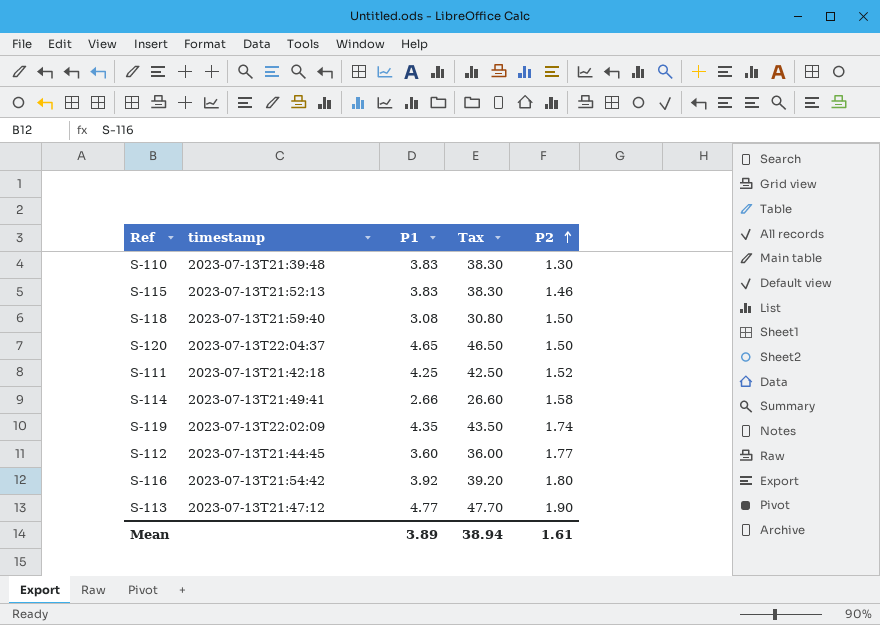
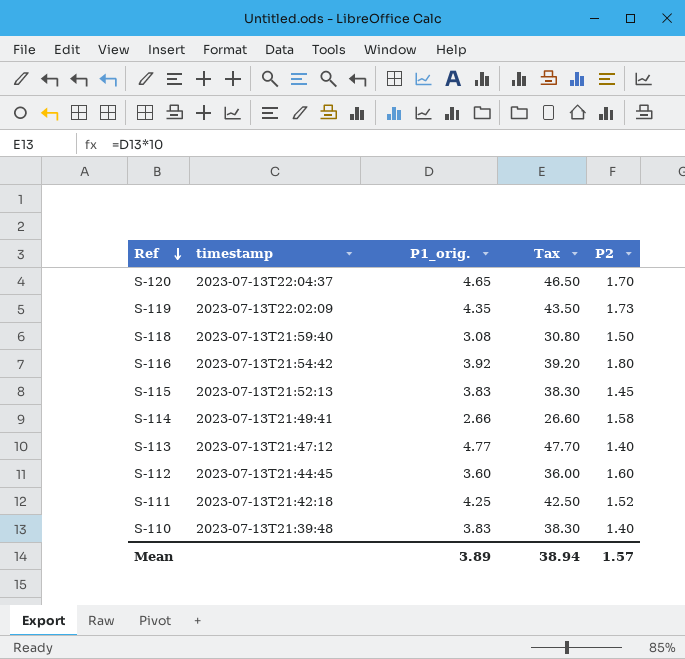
row order: P2 ascending -> Ref descending
column name: P1 -> P1_orig.
S-120 | P2: 1.50 -> 1.70
S-119 | P2: 1.74 -> 1.73
S-115 | P2: 1.46 -> 1.45
S-113 | P2: 1.90 -> 1.40
S-112 | P2: 1.77 -> 1.60
S-110 | P2: 1.30 -> 1.40
Mean | P2: 1.61 -> 1.57

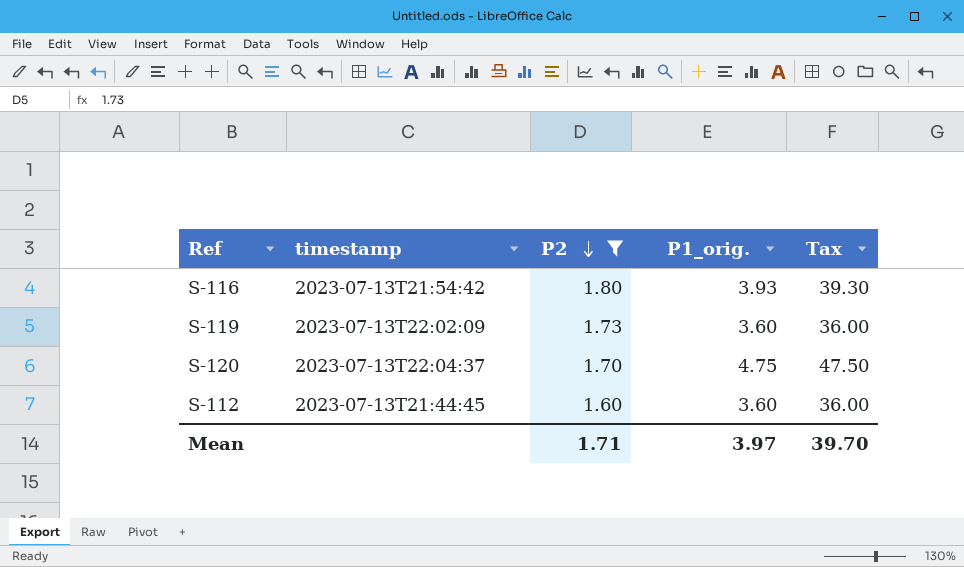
filter: none -> P2 >= 1.60
row order: Ref descending -> P2 descending
column P2 | position: 5 -> 3
S-116 | P1_orig.: 3.92 -> 3.93
S-116 | Tax: 39.20 -> 39.30
S-119 | P1_orig.: 4.35 -> 3.60
S-119 | Tax: 43.50 -> 36.00
S-120 | P1_orig.: 4.65 -> 4.75
S-120 | Tax: 46.50 -> 47.50
Mean | P2: 1.57 -> 1.71
Mean | P1_orig.: 3.89 -> 3.97
Mean | Tax: 38.94 -> 39.70

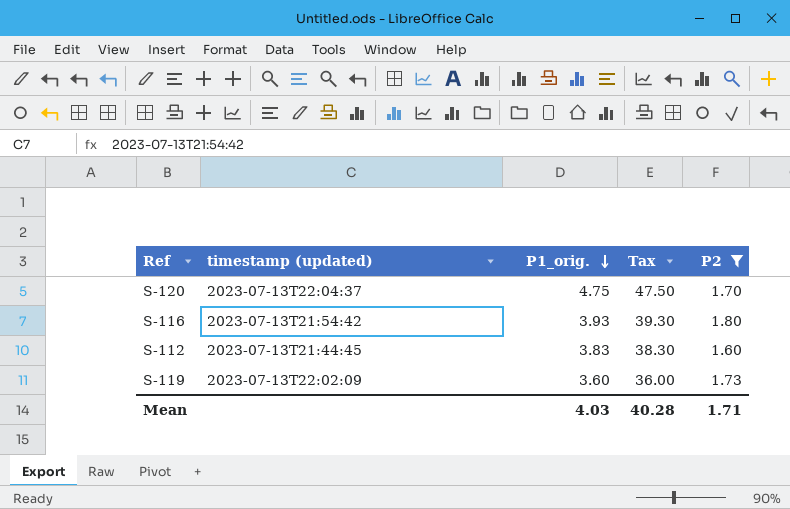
row order: P2 descending -> P1_orig. descending
column name: timestamp -> timestamp (updated)
column P2 | position: 3 -> 5
S-112 | P1_orig.: 3.60 -> 3.83
S-112 | Tax: 36.00 -> 38.30
Mean | P1_orig.: 3.97 -> 4.03
Mean | Tax: 39.70 -> 40.28

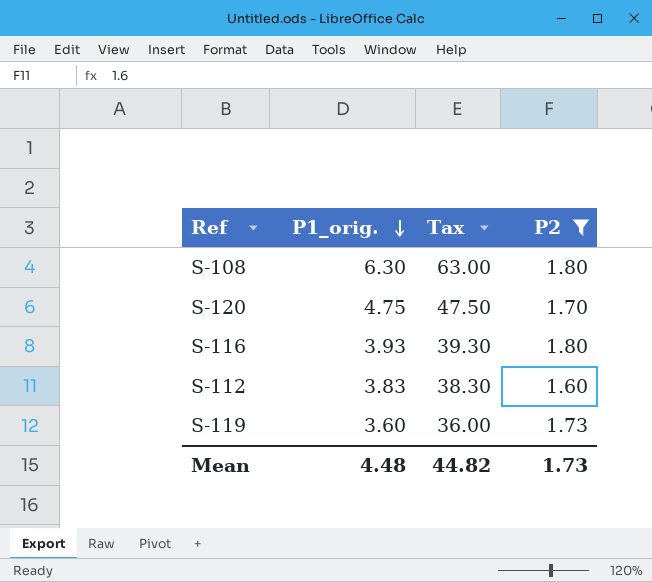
column timestamp (updated) | position: 2 -> none
row S-108: none -> 6.30 | 63.00 | 1.80
Mean | P1_orig.: 4.03 -> 4.48
Mean | Tax: 40.28 -> 44.82
Mean | P2: 1.71 -> 1.73

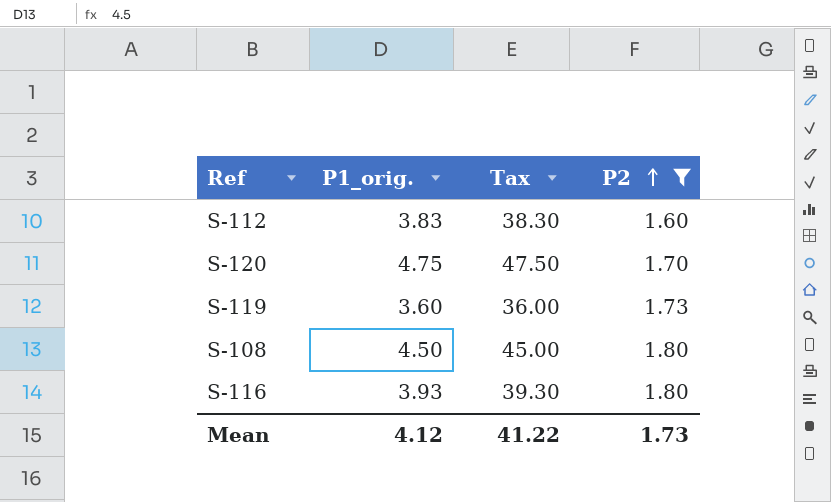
row order: P1_orig. descending -> P2 ascending
S-108 | P1_orig.: 6.30 -> 4.50
S-108 | Tax: 63.00 -> 45.00
Mean | P1_orig.: 4.48 -> 4.12
Mean | Tax: 44.82 -> 41.22

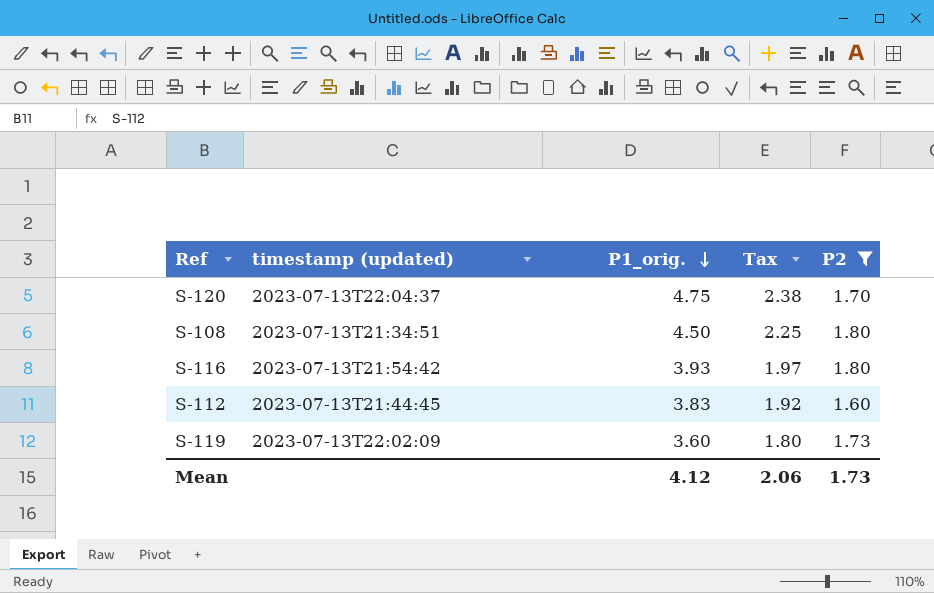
row order: P2 ascending -> P1_orig. descending
column timestamp (updated) | position: none -> 2
column Tax | formula: [P1_orig.] * 10 -> [P1_orig.] * 0.5
Mean | Tax: 41.22 -> 2.06

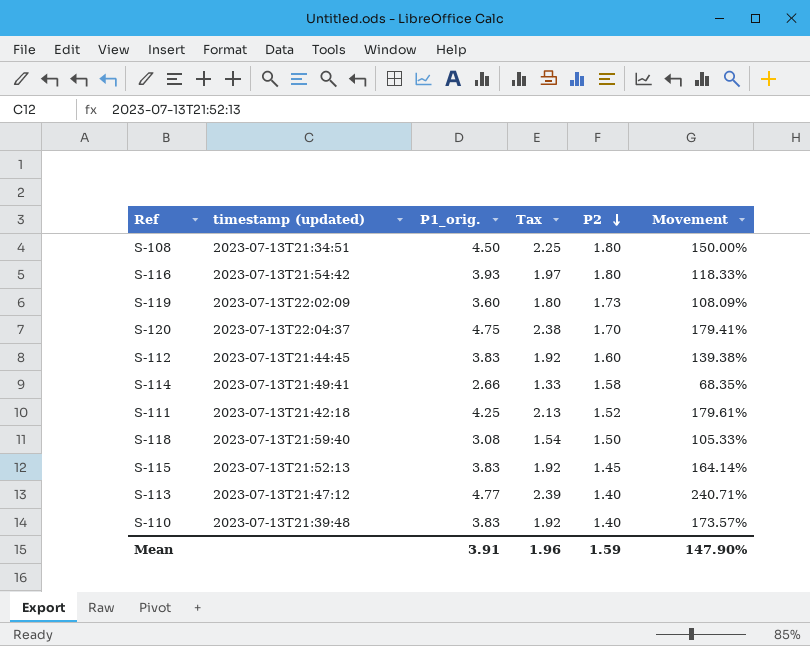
filter: P2 >= 1.60 -> none
row order: P1_orig. descending -> P2 descending
column Movement | formula: none -> ([P1_orig.] - [P2]) / [P2]
Mean | P1_orig.: 4.12 -> 3.91
Mean | Tax: 2.06 -> 1.96
Mean | P2: 1.73 -> 1.59

